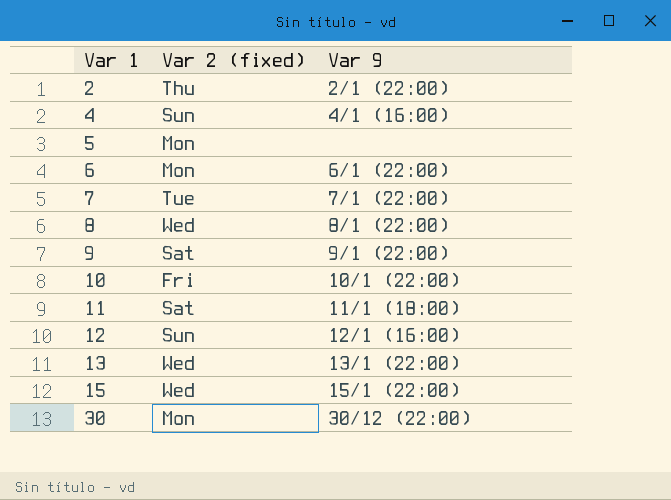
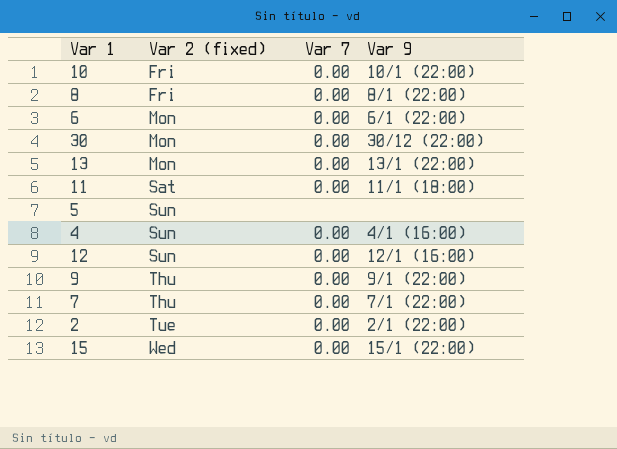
row order: Var 1 ascending -> Var 2 (fixed) ascending
column Var 7 | position: none -> 3
8 | Var 2 (fixed): Wed -> Fri
13 | Var 2 (fixed): Wed -> Mon
5 | Var 2 (fixed): Mon -> Sun
9 | Var 2 (fixed): Sat -> Thu
7 | Var 2 (fixed): Tue -> Thu
2 | Var 2 (fixed): Thu -> Tue

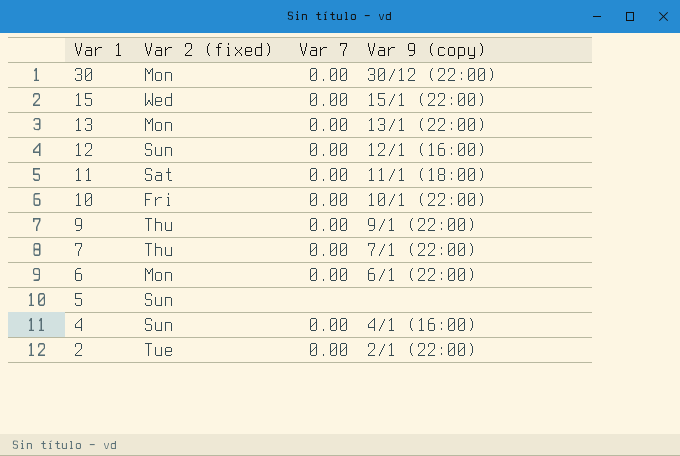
row order: Var 2 (fixed) ascending -> Var 1 descending
column name: Var 9 -> Var 9 (copy)
row 8: Fri | 0.00 | 8/1 (22:00) -> none

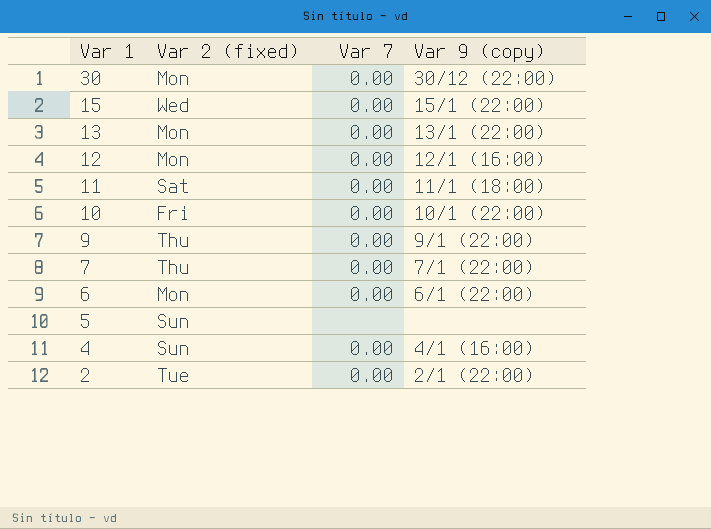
12 | Var 2 (fixed): Sun -> Mon

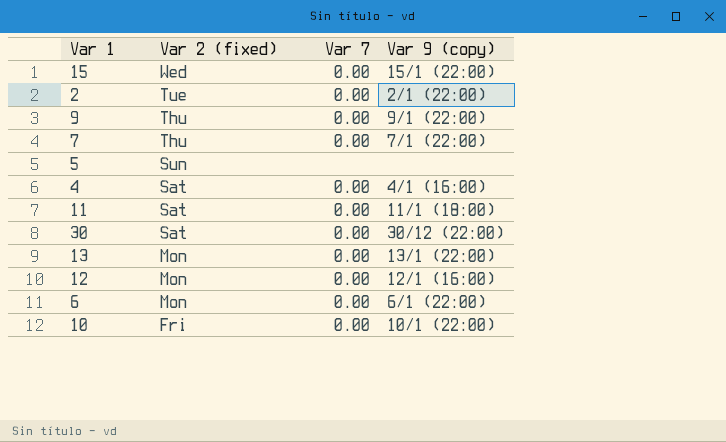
row order: Var 1 descending -> Var 2 (fixed) descending
4 | Var 2 (fixed): Sun -> Sat
30 | Var 2 (fixed): Mon -> Sat

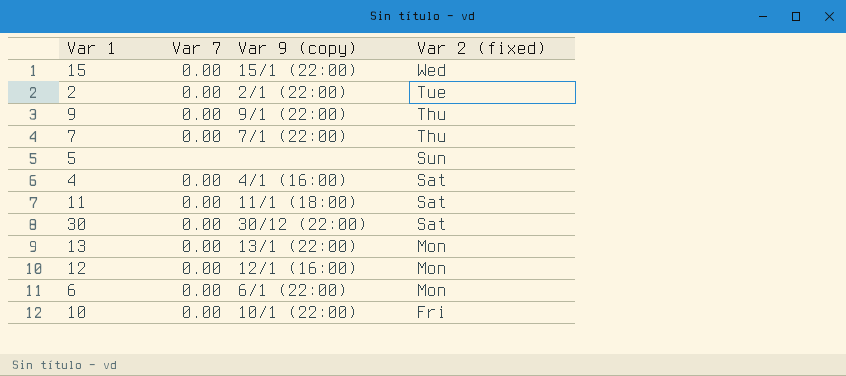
column Var 2 (fixed) | position: 2 -> 4

